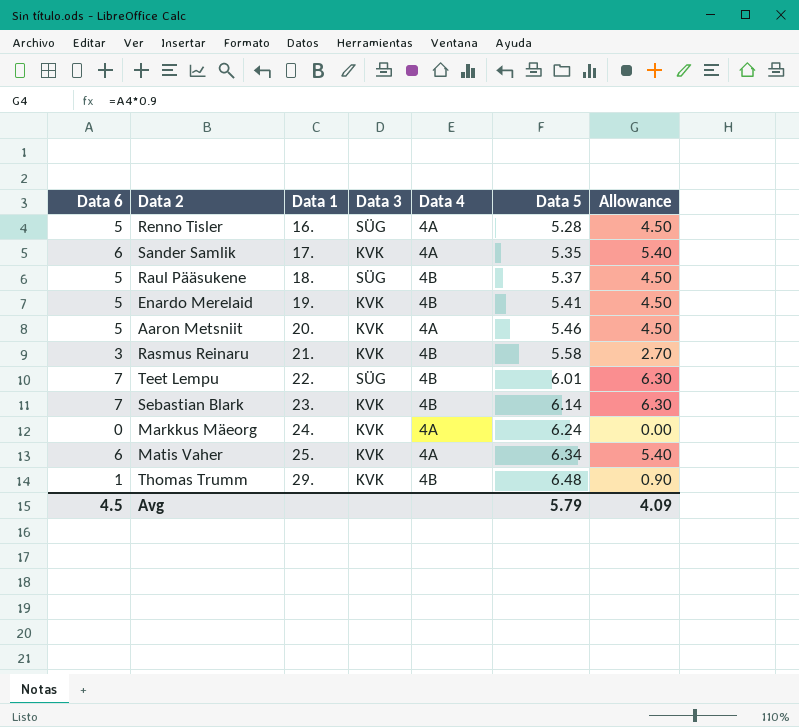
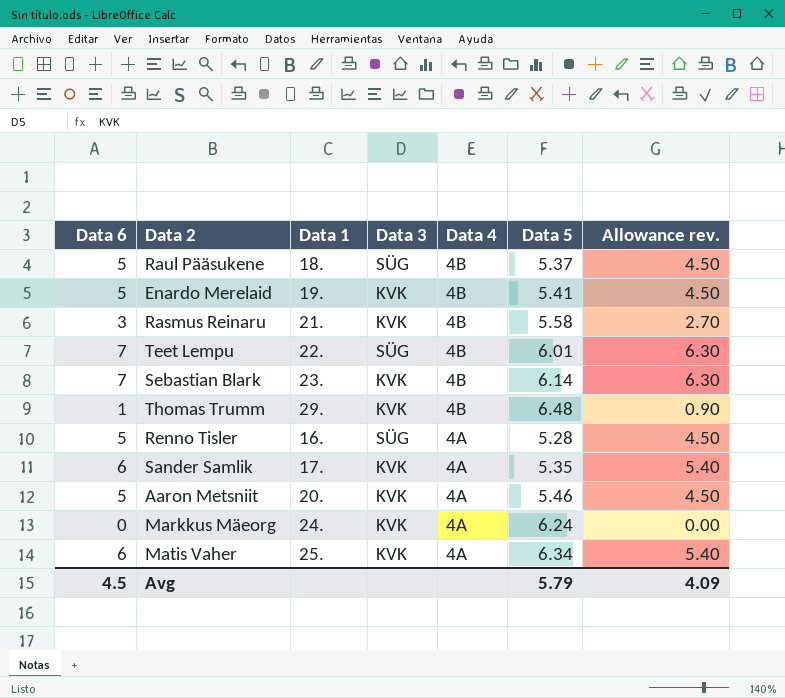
row order: Data 1 ascending -> Data 4 descending
column name: Allowance -> Allowance rev.

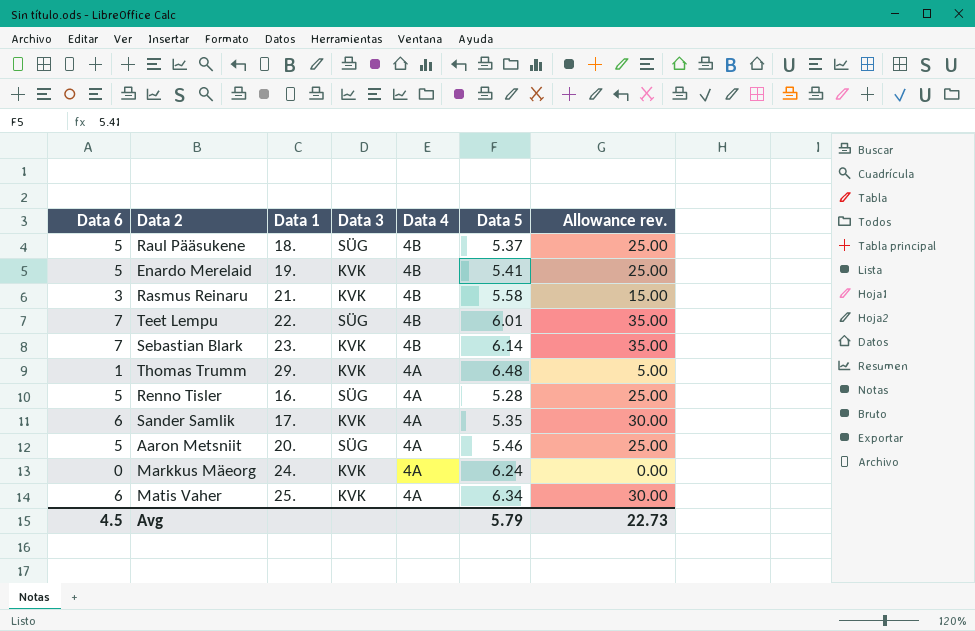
column Allowance rev. | formula: [Data 6] * 0.9 -> [Data 6] * 5
Thomas Trumm | Data 4: 4B -> 4A
Aaron Metsniit | Data 3: KVK -> SÜG
Avg | Allowance rev.: 4.09 -> 22.73

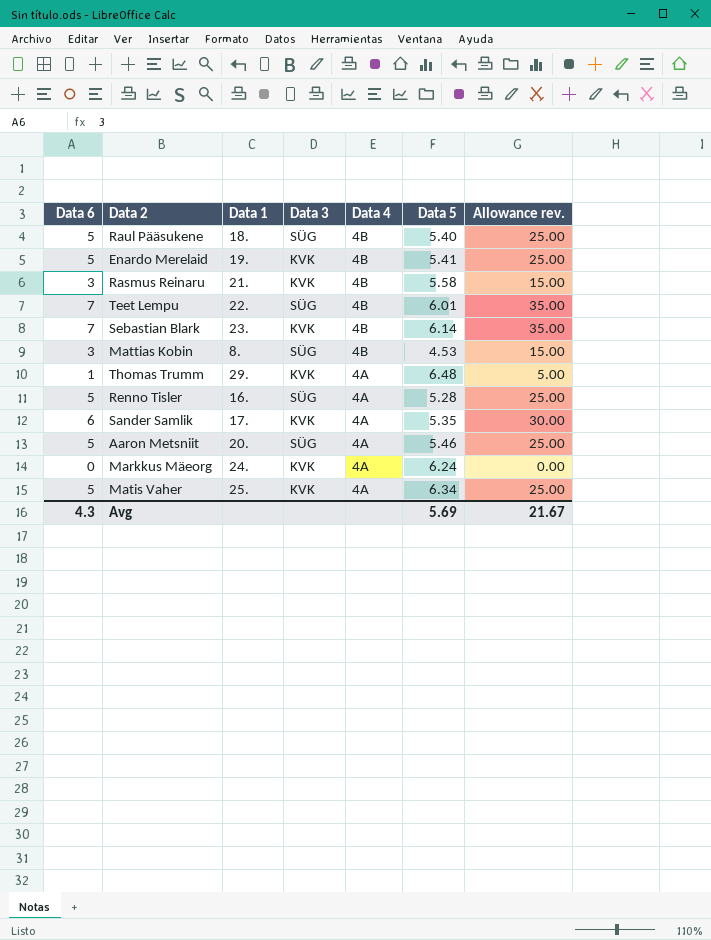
Raul Pääsukene | Data 5: 5.37 -> 5.40
row Mattias Kobin: none -> 3 | 8. | SÜG | 4B | 4.53 | 15.00
Matis Vaher | Data 6: 6 -> 5
Matis Vaher | Allowance rev.: 30.00 -> 25.00
Avg | Data 6: 4.5 -> 4.3
Avg | Data 5: 5.79 -> 5.69
Avg | Allowance rev.: 22.73 -> 21.67

